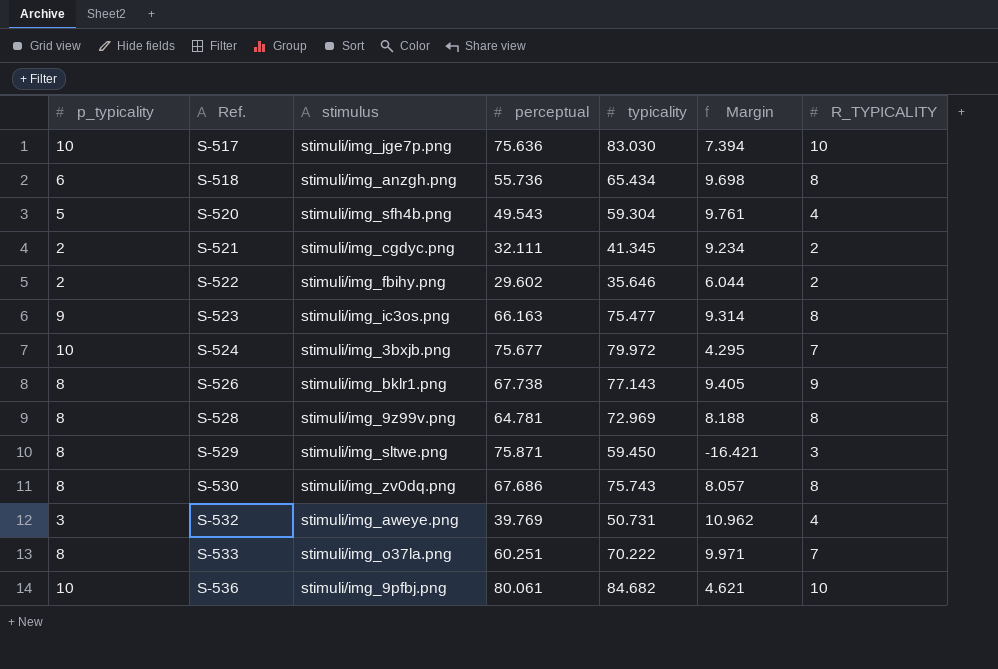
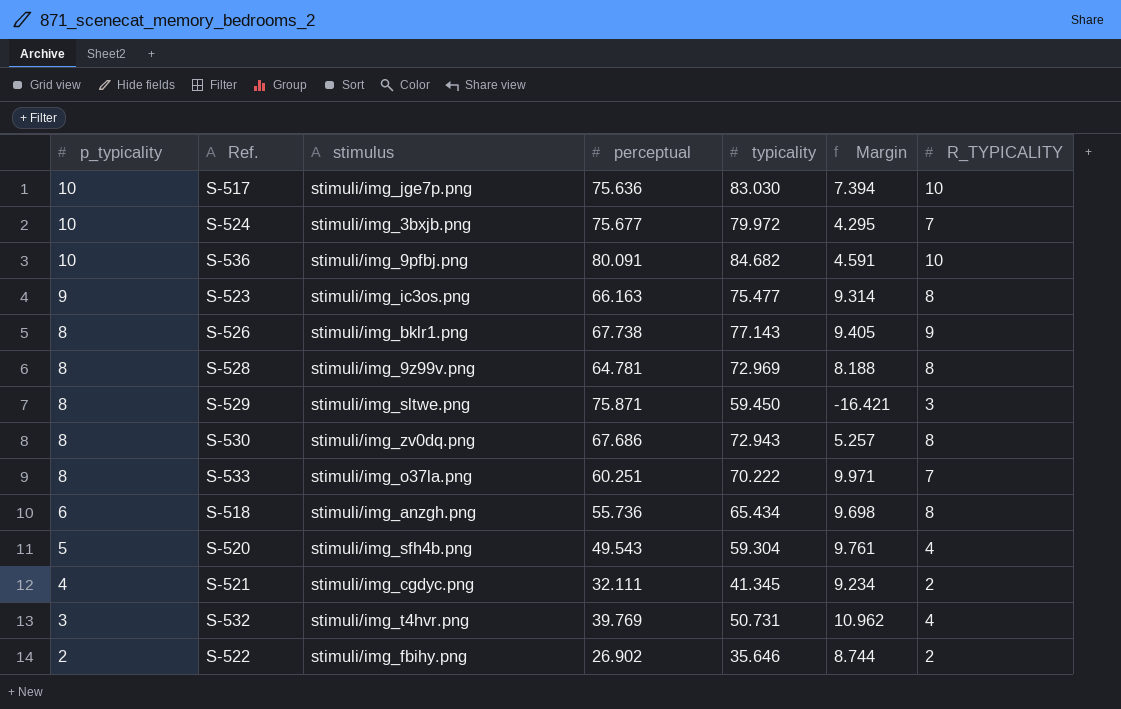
row order: Ref. ascending -> p_typicality descending
S-536 | perceptual: 80.061 -> 80.091
S-536 | Margin: 4.621 -> 4.591
S-530 | typicality: 75.743 -> 72.943
S-530 | Margin: 8.057 -> 5.257
S-521 | p_typicality: 2 -> 4
S-532 | stimulus: stimuli/img_aweye.png -> stimuli/img_t4hvr.png
S-522 | perceptual: 29.602 -> 26.902
S-522 | Margin: 6.044 -> 8.744

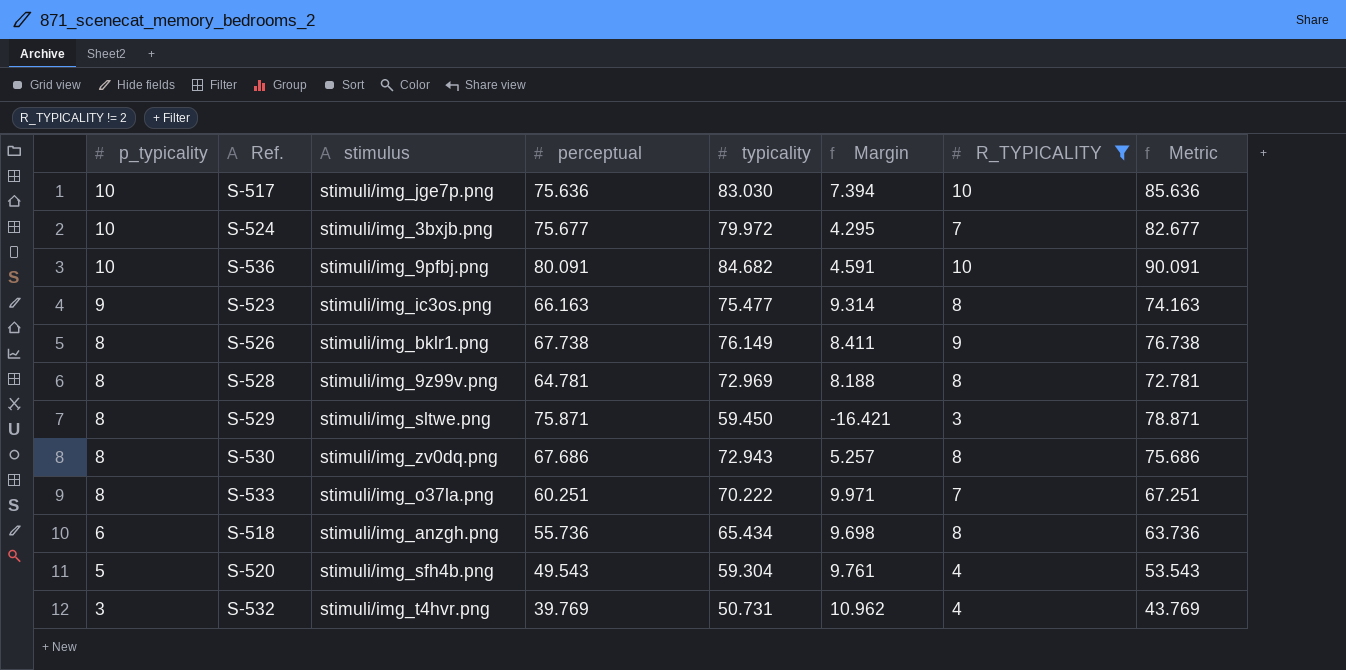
filter: none -> R_TYPICALITY != 2
column Metric | formula: none -> [perceptual] + [R_TYPICALITY]
S-526 | typicality: 77.143 -> 76.149
S-526 | Margin: 9.405 -> 8.411

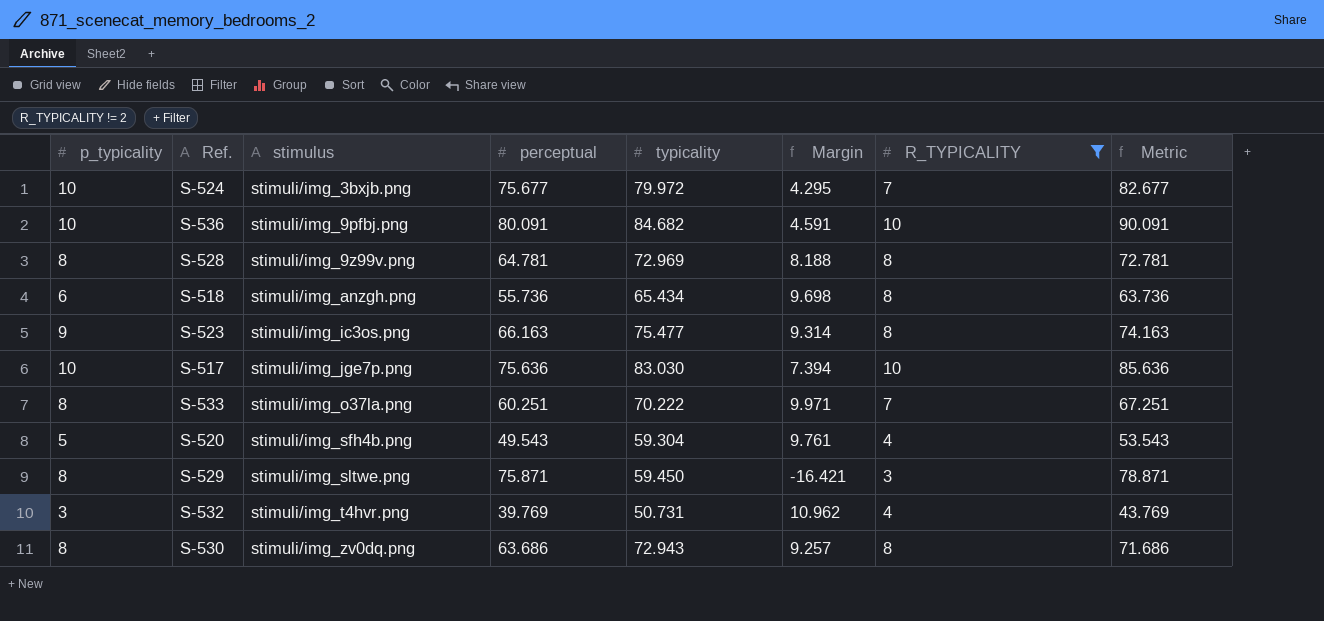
row order: p_typicality descending -> stimulus ascending
row S-526: 8 | stimuli/img_bklr1.png | 67.738 | 76.149 | 8.411 | 9 | 76.738 -> none
S-530 | perceptual: 67.686 -> 63.686
S-530 | Margin: 5.257 -> 9.257
S-530 | Metric: 75.686 -> 71.686

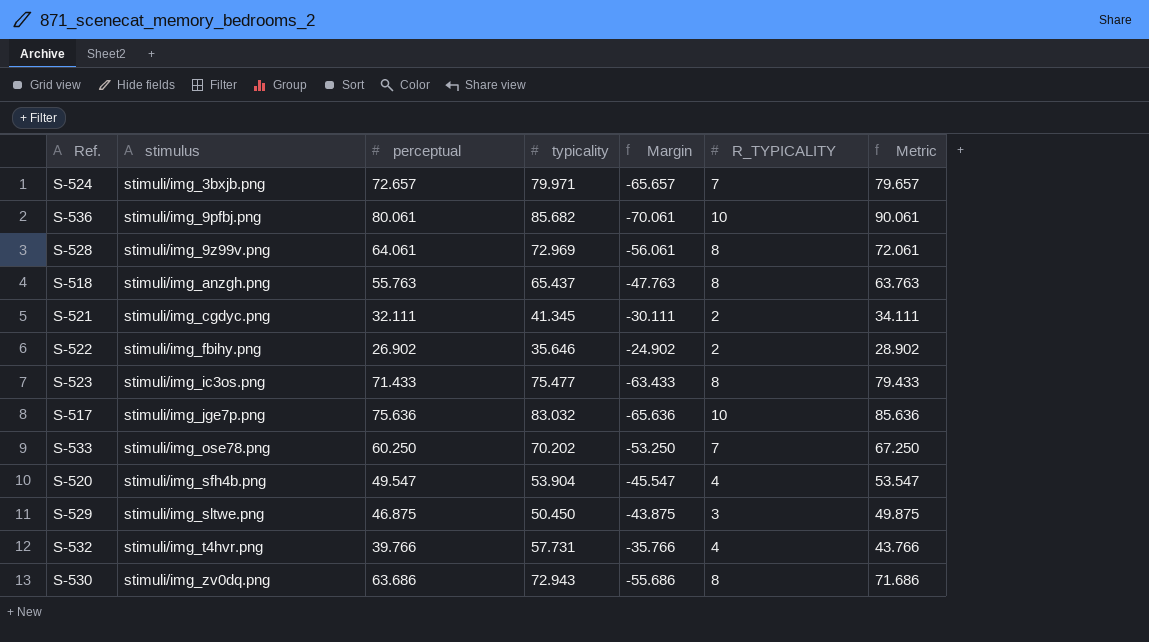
filter: R_TYPICALITY != 2 -> none
column p_typicality | position: 1 -> none
column Margin | formula: [typicality] - [perceptual] -> [R_TYPICALITY] - [perceptual]
S-524 | perceptual: 75.677 -> 72.657
S-524 | typicality: 79.972 -> 79.971
S-524 | Metric: 82.677 -> 79.657
S-536 | perceptual: 80.091 -> 80.061
S-536 | typicality: 84.682 -> 85.682
S-536 | Metric: 90.091 -> 90.061
S-528 | perceptual: 64.781 -> 64.061
S-528 | Metric: 72.781 -> 72.061
S-518 | perceptual: 55.736 -> 55.763
S-518 | typicality: 65.434 -> 65.437
S-518 | Metric: 63.736 -> 63.763
S-523 | perceptual: 66.163 -> 71.433
S-523 | Metric: 74.163 -> 79.433
S-517 | typicality: 83.030 -> 83.032
S-533 | stimulus: stimuli/img_o37la.png -> stimuli/img_ose78.png
S-533 | perceptual: 60.251 -> 60.250
S-533 | typicality: 70.222 -> 70.202
S-533 | Metric: 67.251 -> 67.250
S-520 | perceptual: 49.543 -> 49.547
S-520 | typicality: 59.304 -> 53.904
S-520 | Metric: 53.543 -> 53.547
S-529 | perceptual: 75.871 -> 46.875
S-529 | typicality: 59.450 -> 50.450
S-529 | Metric: 78.871 -> 49.875
S-532 | perceptual: 39.769 -> 39.766
S-532 | typicality: 50.731 -> 57.731
S-532 | Metric: 43.769 -> 43.766

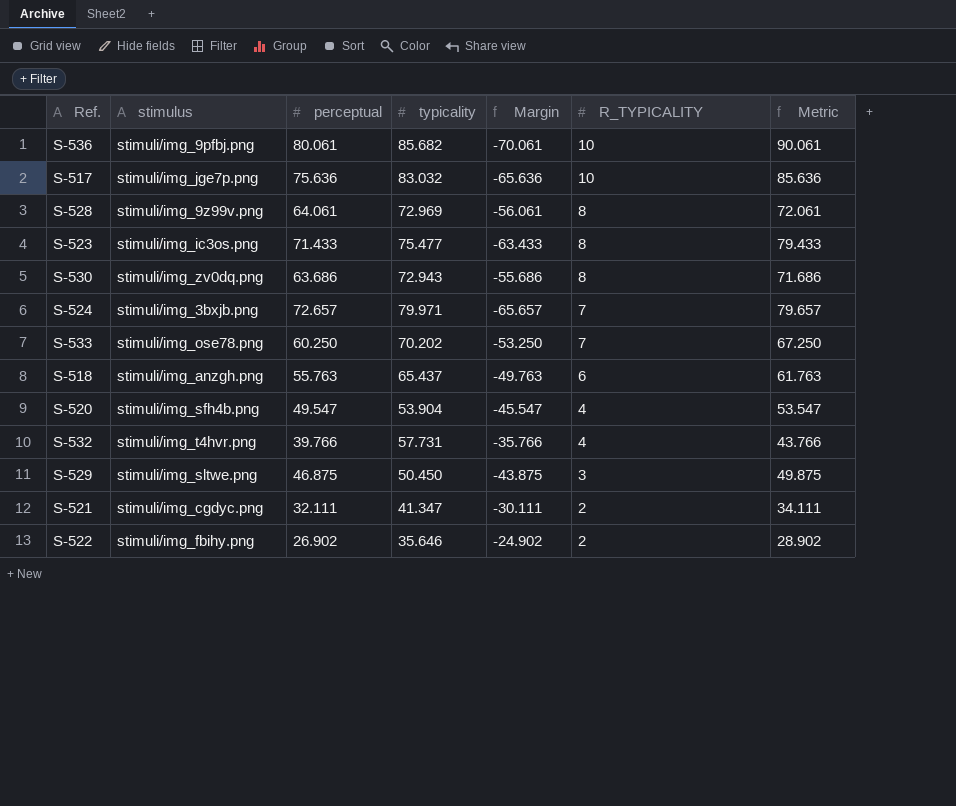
row order: stimulus ascending -> R_TYPICALITY descending
S-518 | Margin: -47.763 -> -49.763
S-518 | R_TYPICALITY: 8 -> 6
S-518 | Metric: 63.763 -> 61.763
S-521 | typicality: 41.345 -> 41.347

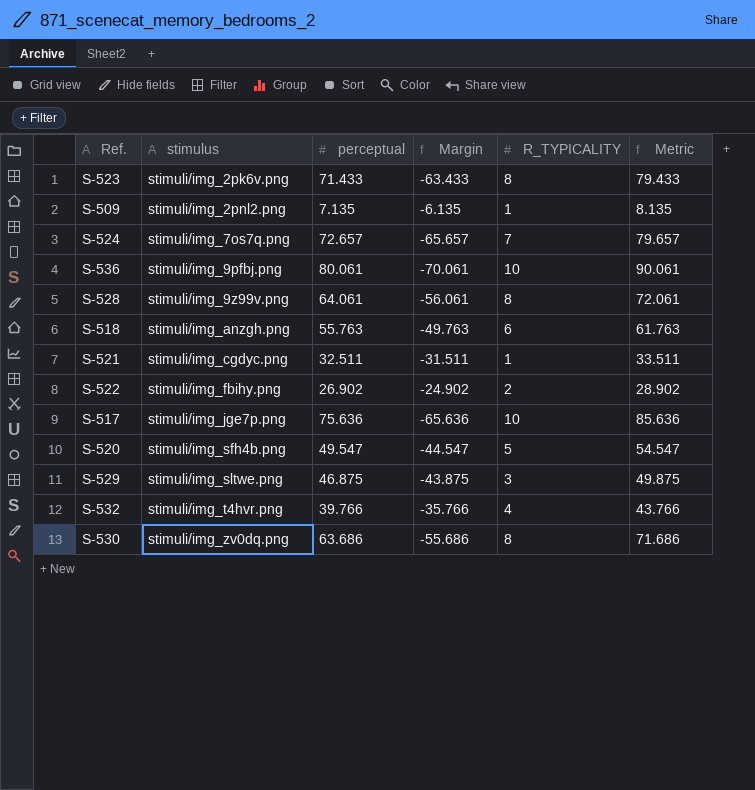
row order: R_TYPICALITY descending -> stimulus ascending
column typicality | position: 4 -> none
row S-533: stimuli/img_ose78.png | 60.250 | 70.202 | -53.250 | 7 | 67.250 -> none
S-523 | stimulus: stimuli/img_ic3os.png -> stimuli/img_2pk6v.png
row S-509: none -> stimuli/img_2pnl2.png | 7.135 | -6.135 | 1 | 8.135
S-524 | stimulus: stimuli/img_3bxjb.png -> stimuli/img_7os7q.png
S-521 | perceptual: 32.111 -> 32.511
S-521 | Margin: -30.111 -> -31.511
S-521 | R_TYPICALITY: 2 -> 1
S-521 | Metric: 34.111 -> 33.511
S-520 | Margin: -45.547 -> -44.547
S-520 | R_TYPICALITY: 4 -> 5
S-520 | Metric: 53.547 -> 54.547

